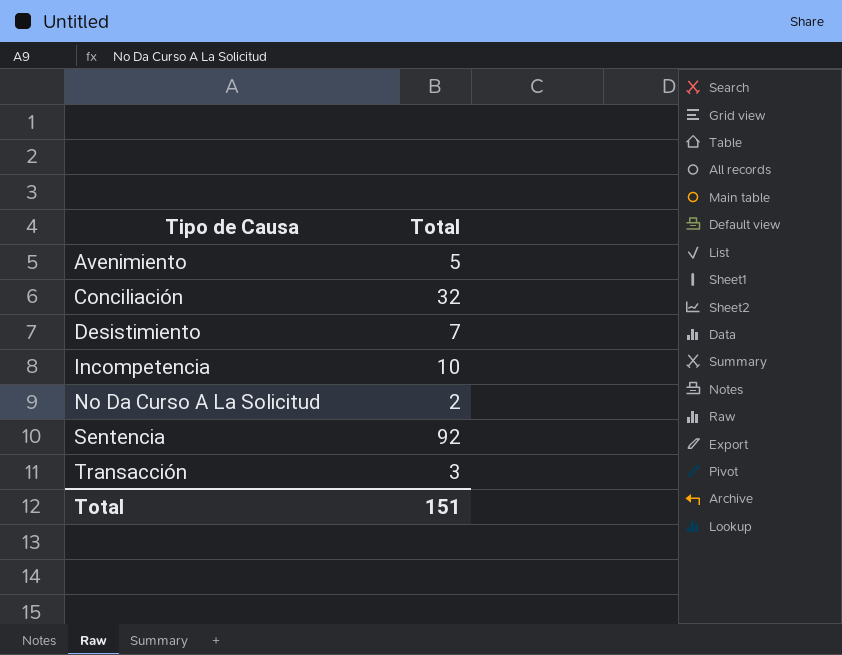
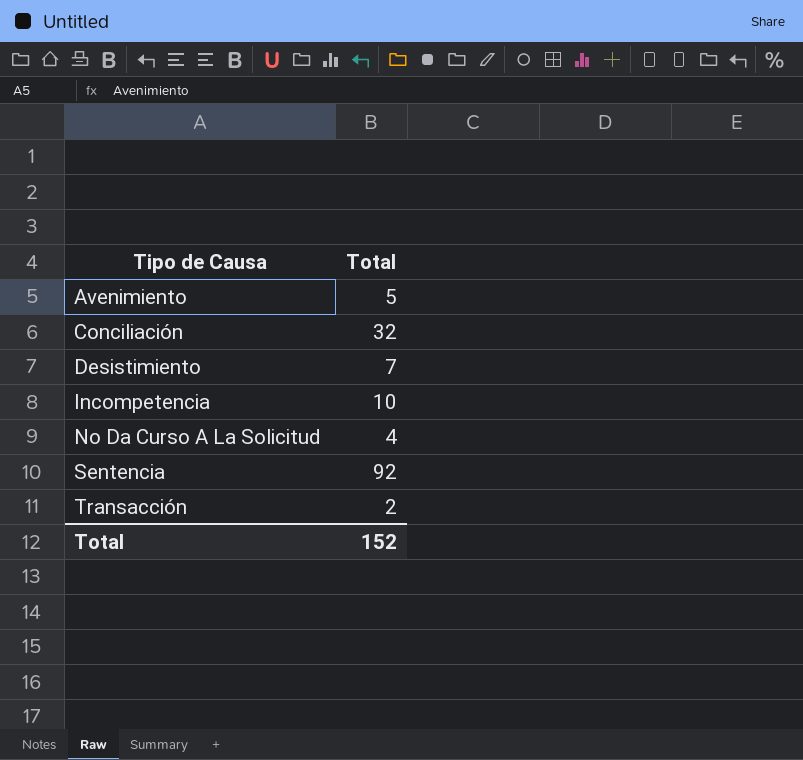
No Da Curso A La Solicitud | Total: 2 -> 4
Transacción | Total: 3 -> 2
Total | Total: 151 -> 152

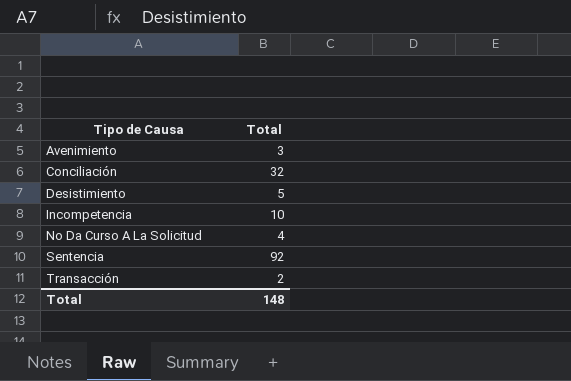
Avenimiento | Total: 5 -> 3
Desistimiento | Total: 7 -> 5
Total | Total: 152 -> 148

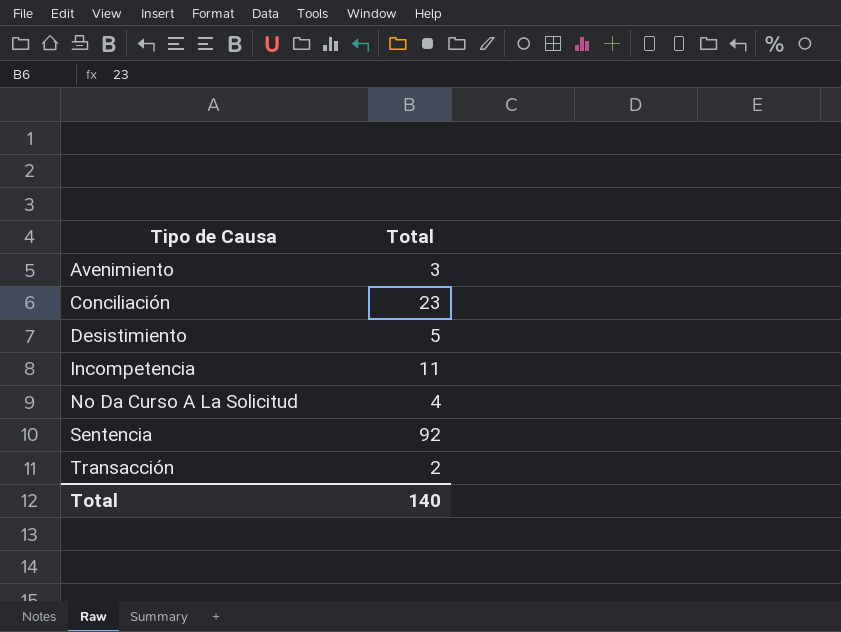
Conciliación | Total: 32 -> 23
Incompetencia | Total: 10 -> 11
Total | Total: 148 -> 140

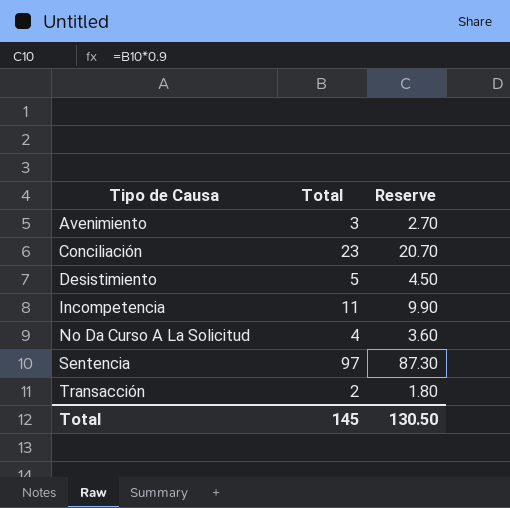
column Reserve | formula: none -> [Total] * 0.9
Sentencia | Total: 92 -> 97
Total | Total: 140 -> 145

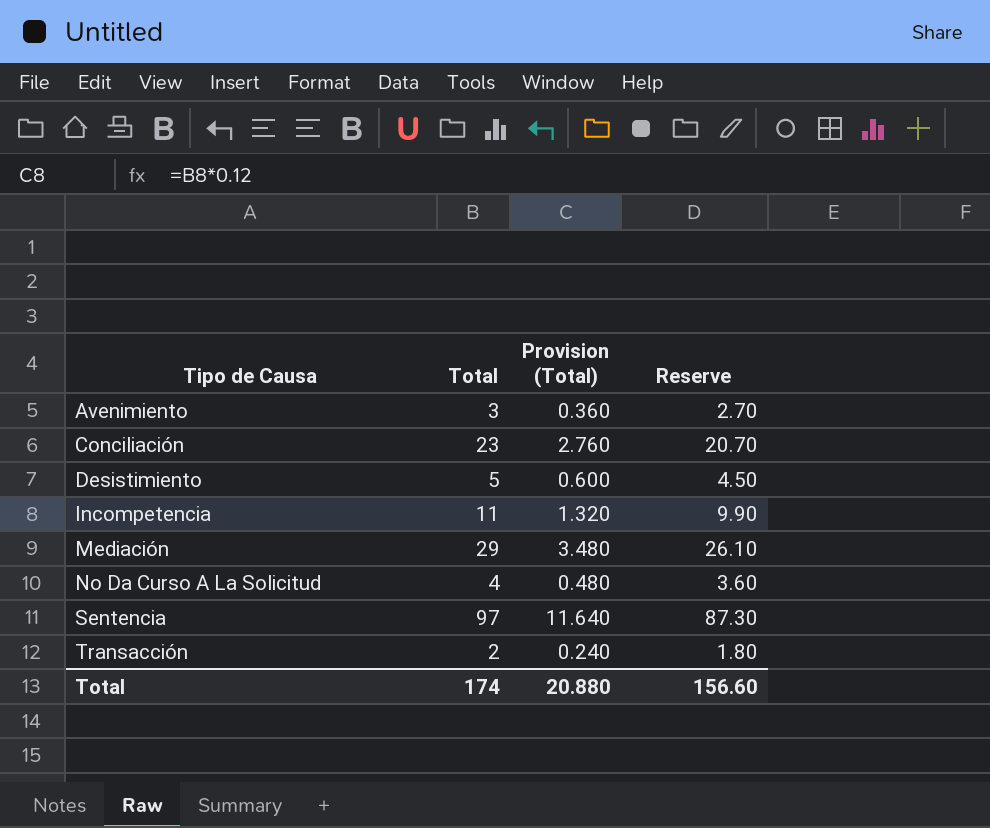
column Provision (Total) | formula: none -> [Total] * 0.12
row Mediación: none -> 29 | 3.480 | 26.10
Total | Total: 145 -> 174
Total | Reserve: 130.50 -> 156.60

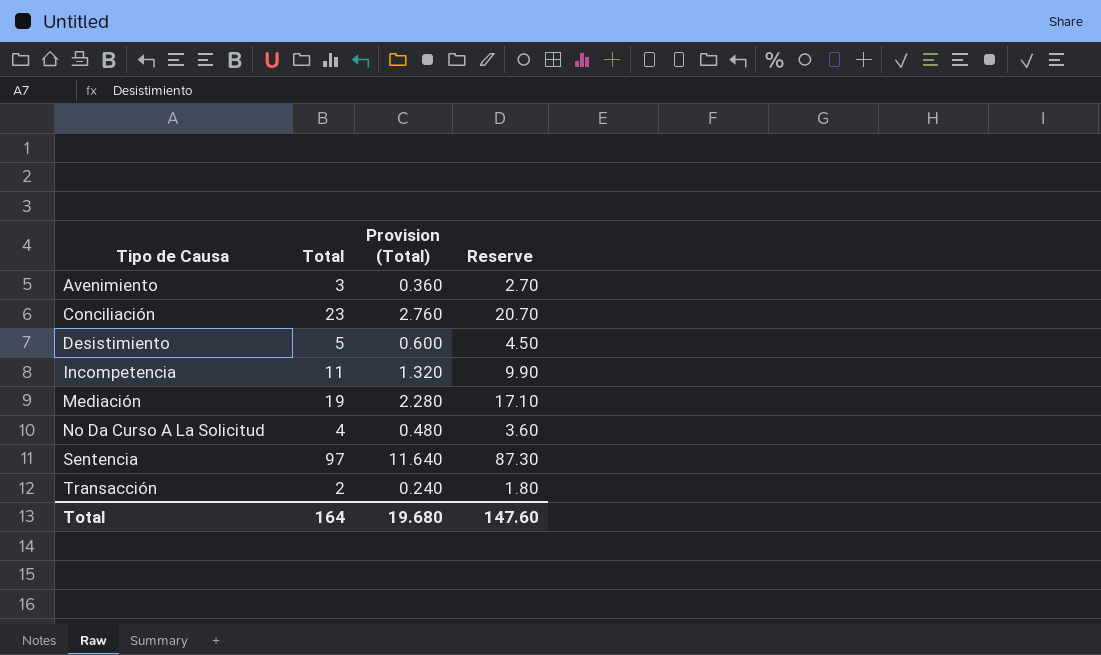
Mediación | Total: 29 -> 19
Mediación | Provision (Total): 3.480 -> 2.280
Mediación | Reserve: 26.10 -> 17.10
Total | Total: 174 -> 164
Total | Provision (Total): 20.880 -> 19.680
Total | Reserve: 156.60 -> 147.60

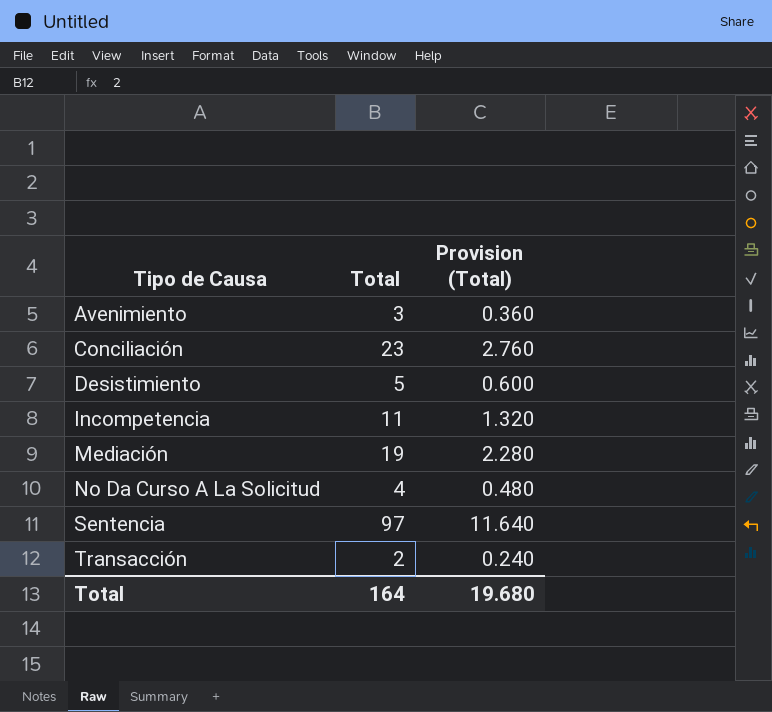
column Reserve | formula: [Total] * 0.9 -> none

